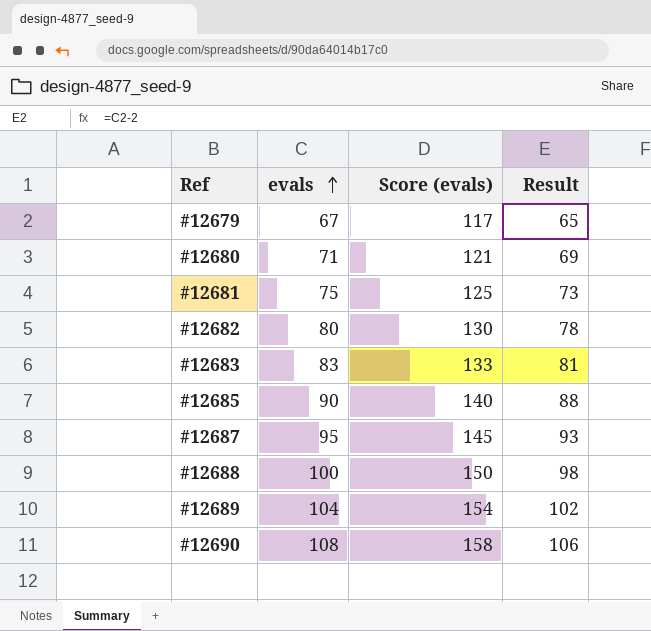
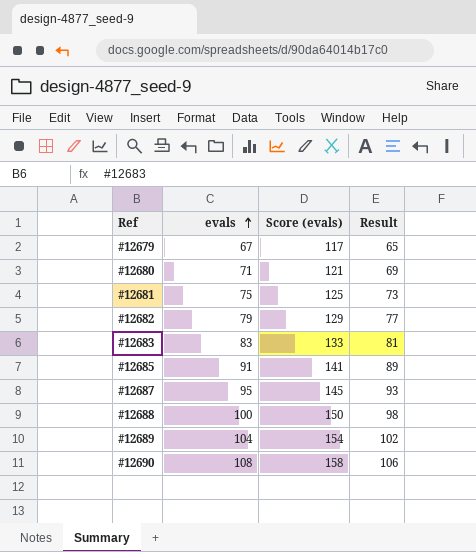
#12682 | evals: 80 -> 79
#12682 | Score (evals): 130 -> 129
#12682 | Result: 78 -> 77
#12685 | evals: 90 -> 91
#12685 | Score (evals): 140 -> 141
#12685 | Result: 88 -> 89

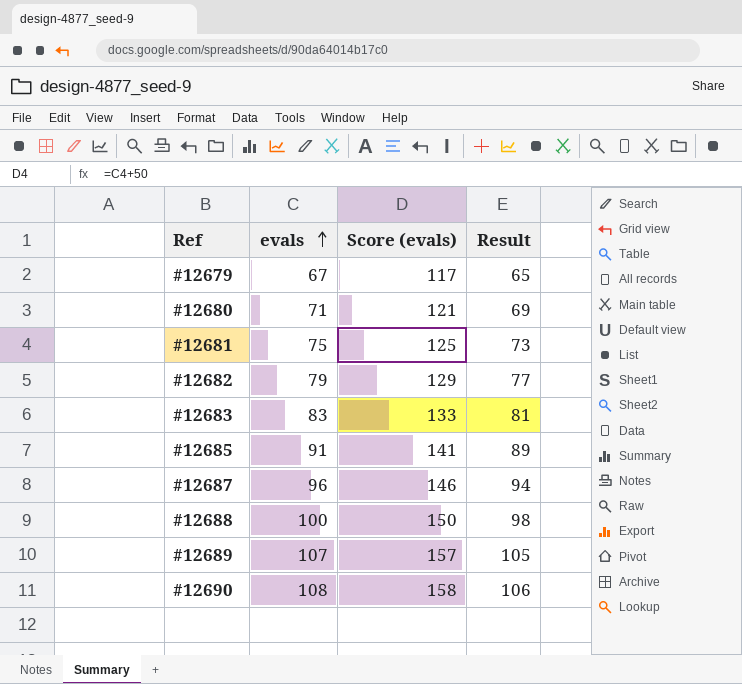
#12687 | evals: 95 -> 96
#12687 | Score (evals): 145 -> 146
#12687 | Result: 93 -> 94
#12689 | evals: 104 -> 107
#12689 | Score (evals): 154 -> 157
#12689 | Result: 102 -> 105

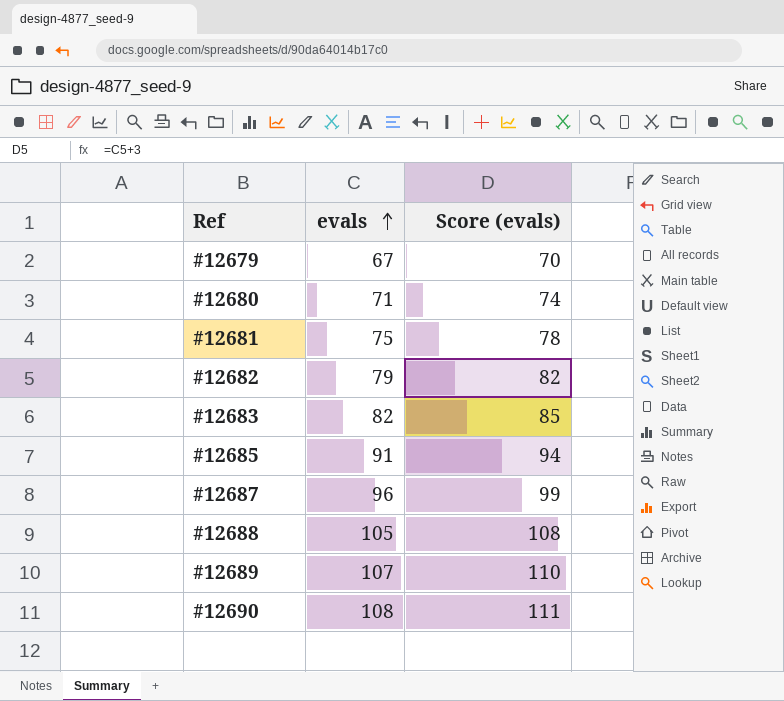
column Result | formula: [evals] - 2 -> none
column Score (evals) | formula: [evals] + 50 -> [evals] + 3
#12683 | evals: 83 -> 82
#12688 | evals: 100 -> 105

